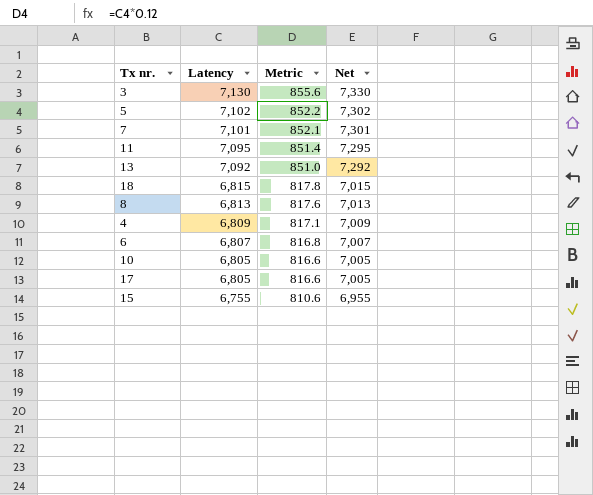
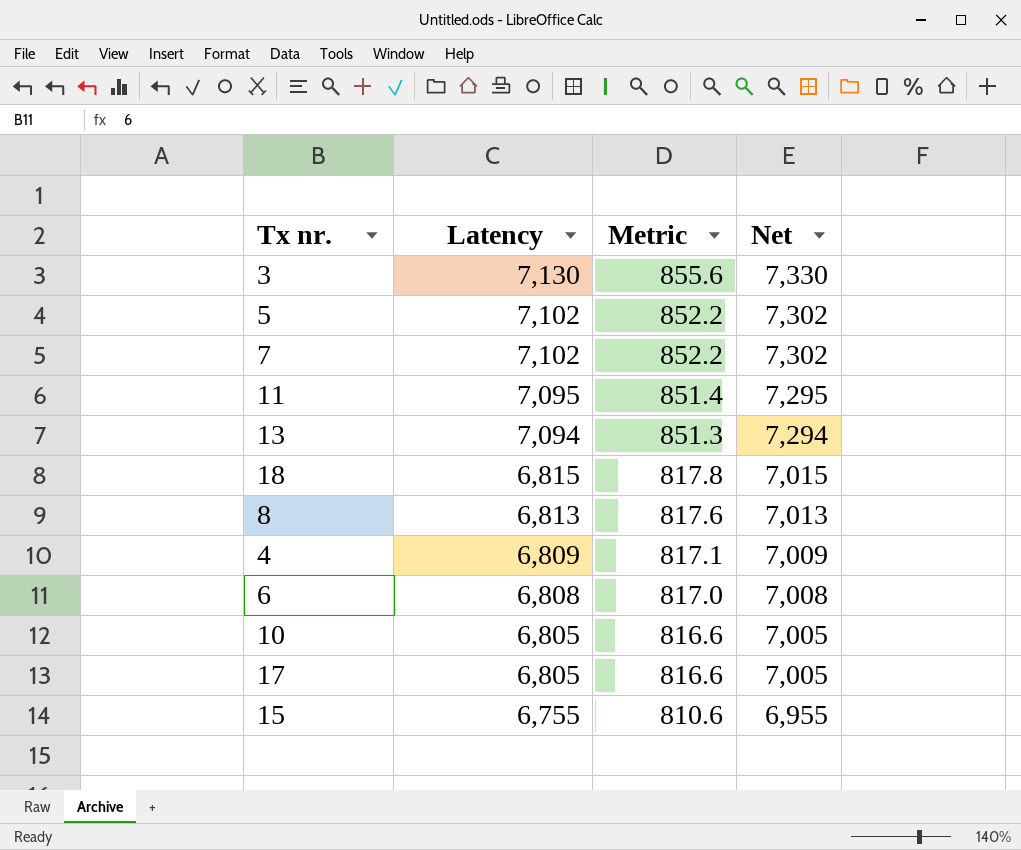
7 | Latency: 7,101 -> 7,102
7 | Metric: 852.1 -> 852.2
7 | Net: 7,301 -> 7,302
13 | Latency: 7,092 -> 7,094
13 | Metric: 851.0 -> 851.3
13 | Net: 7,292 -> 7,294
6 | Latency: 6,807 -> 6,808
6 | Metric: 816.8 -> 817.0
6 | Net: 7,007 -> 7,008

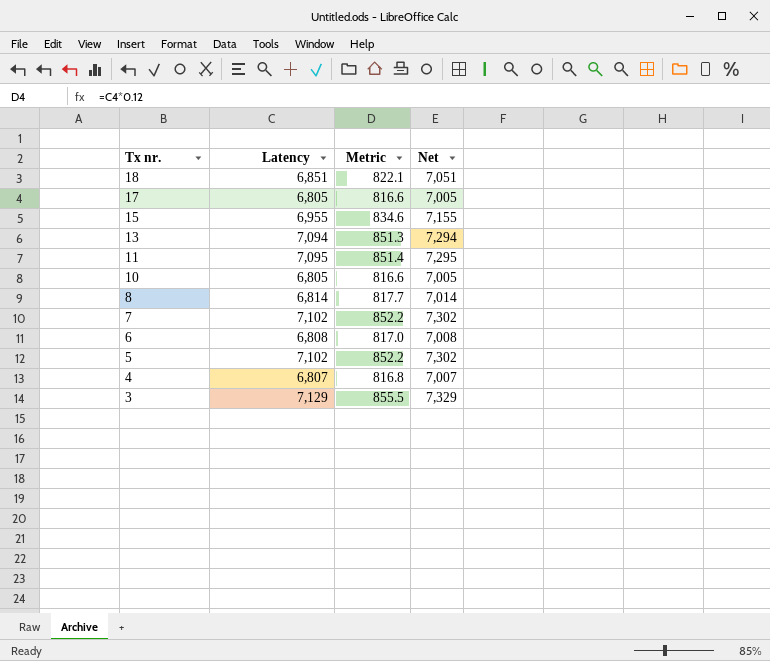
row order: Latency descending -> Tx nr. descending
18 | Latency: 6,815 -> 6,851
18 | Metric: 817.8 -> 822.1
18 | Net: 7,015 -> 7,051
15 | Latency: 6,755 -> 6,955
15 | Metric: 810.6 -> 834.6
15 | Net: 6,955 -> 7,155
8 | Latency: 6,813 -> 6,814
8 | Metric: 817.6 -> 817.7
8 | Net: 7,013 -> 7,014
4 | Latency: 6,809 -> 6,807
4 | Metric: 817.1 -> 816.8
4 | Net: 7,009 -> 7,007
3 | Latency: 7,130 -> 7,129
3 | Metric: 855.6 -> 855.5
3 | Net: 7,330 -> 7,329

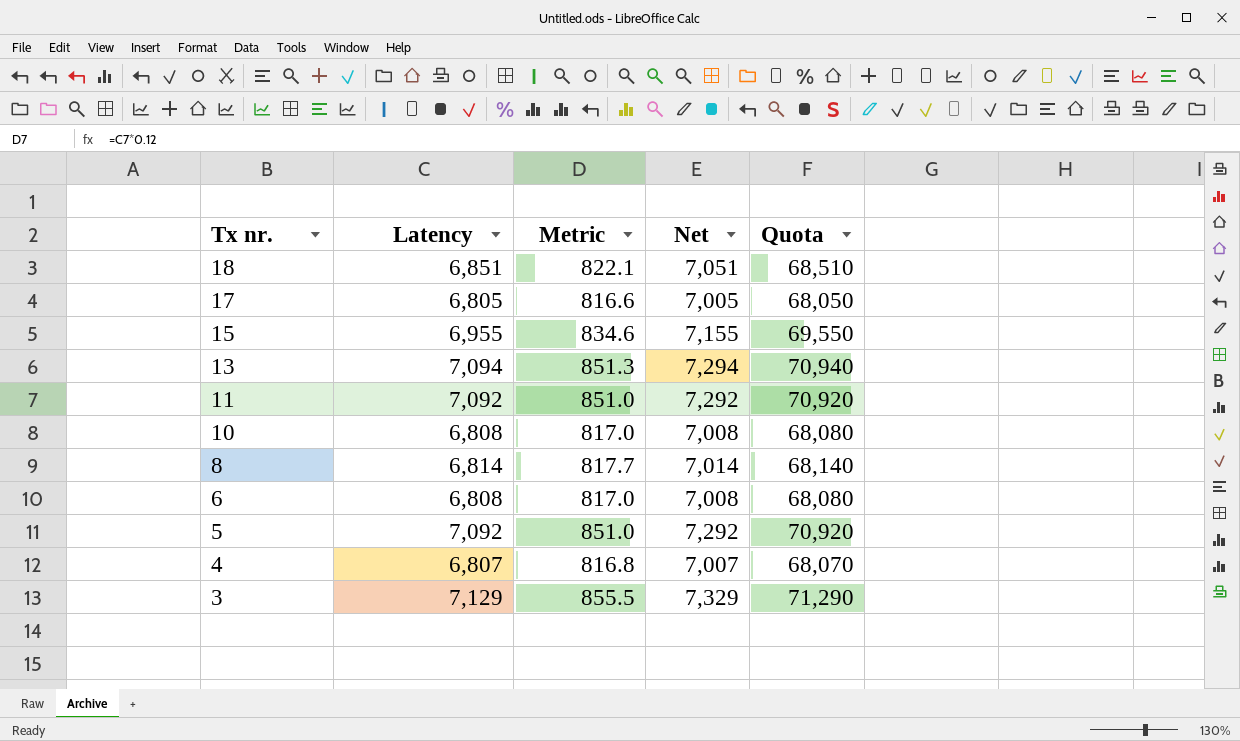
column Quota | formula: none -> [Latency] * 10
row 7: 7,102 | 852.2 | 7,302 -> none
11 | Latency: 7,095 -> 7,092
11 | Metric: 851.4 -> 851.0
11 | Net: 7,295 -> 7,292
10 | Latency: 6,805 -> 6,808
10 | Metric: 816.6 -> 817.0
10 | Net: 7,005 -> 7,008
5 | Latency: 7,102 -> 7,092
5 | Metric: 852.2 -> 851.0
5 | Net: 7,302 -> 7,292

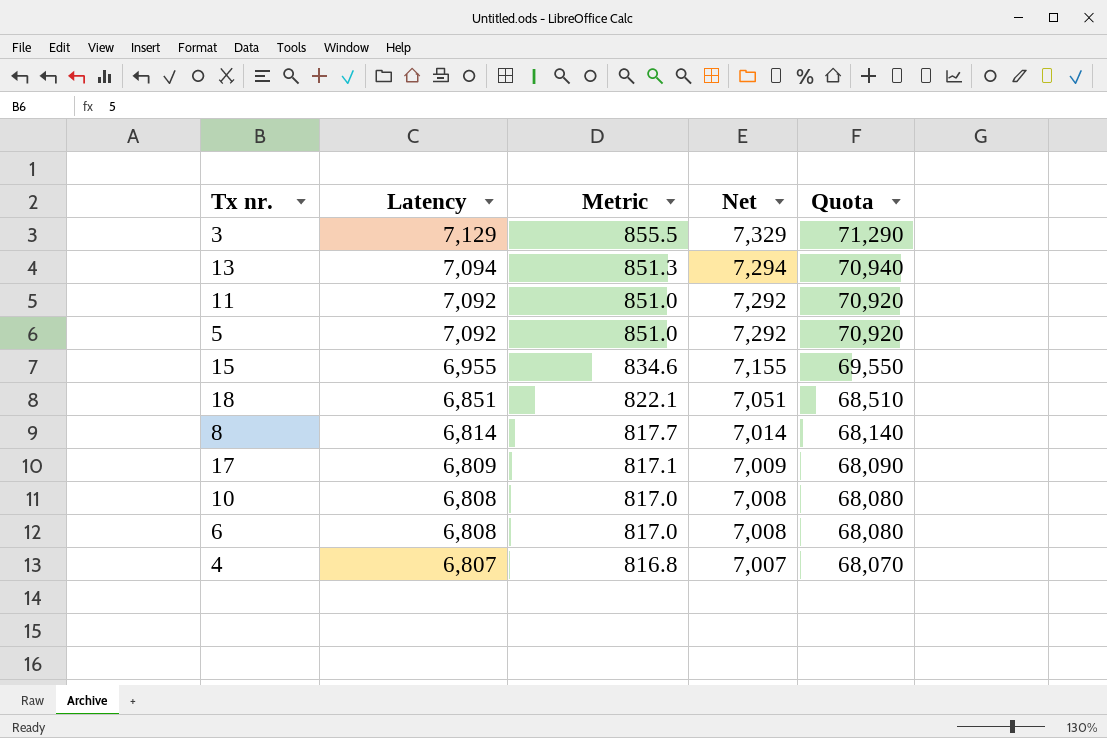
row order: Tx nr. descending -> Latency descending
17 | Latency: 6,805 -> 6,809
17 | Metric: 816.6 -> 817.1
17 | Net: 7,005 -> 7,009
17 | Quota: 68,050 -> 68,090

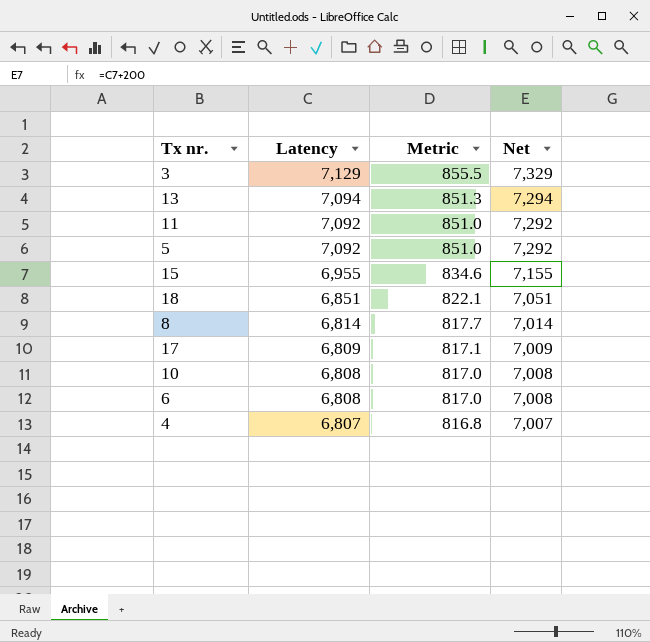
column Quota | formula: [Latency] * 10 -> none

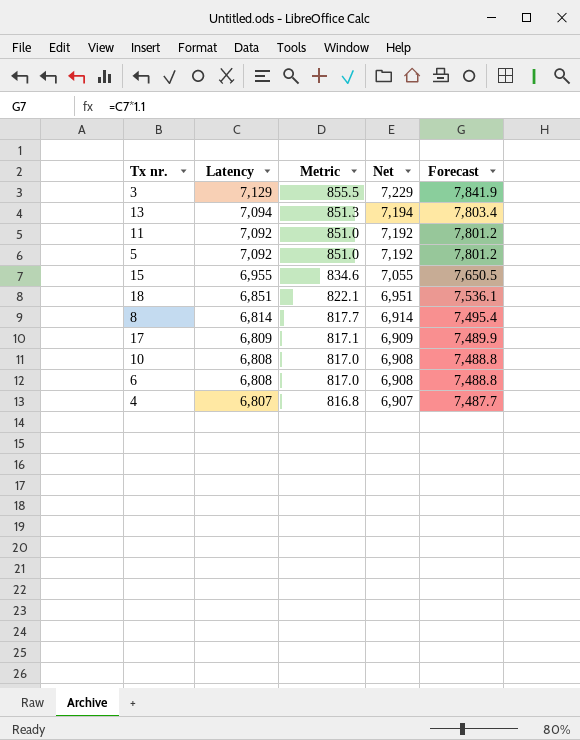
column Net | formula: [Latency] + 200 -> [Latency] + 100
column Forecast | formula: none -> [Latency] * 1.1

